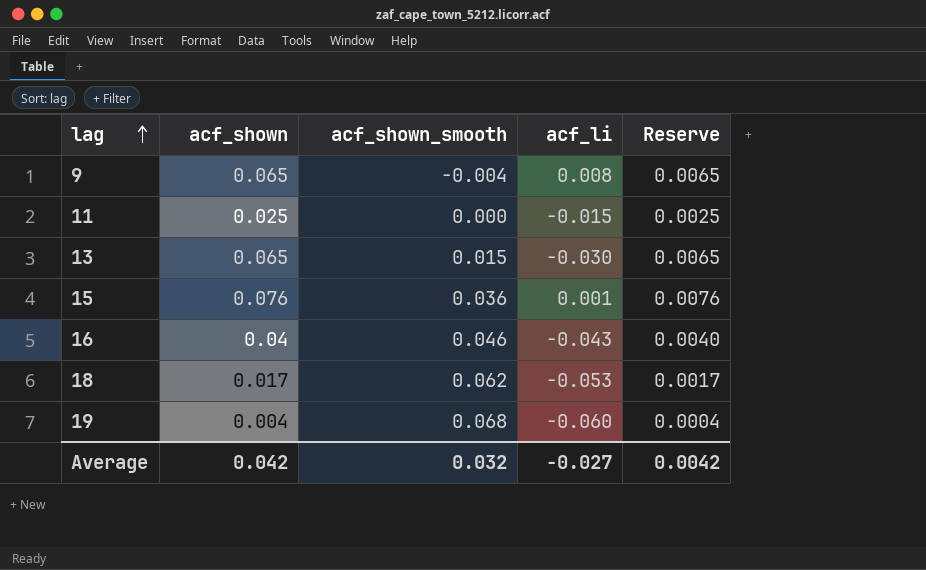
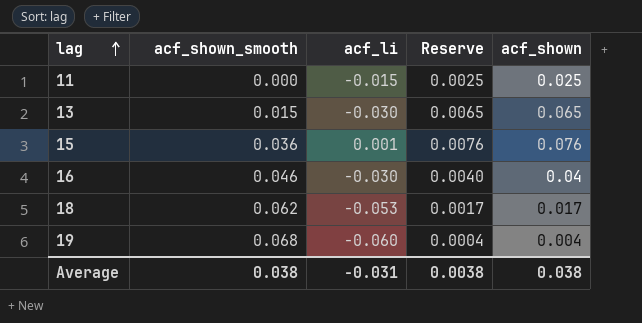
column acf_shown | position: 2 -> 5
row 9: 0.065 | -0.004 | 0.008 | 0.0065 -> none
16 | acf_li: -0.043 -> -0.030
Average | acf_shown_smooth: 0.032 -> 0.038
Average | acf_li: -0.027 -> -0.031
Average | Reserve: 0.0042 -> 0.0038
Average | acf_shown: 0.042 -> 0.038

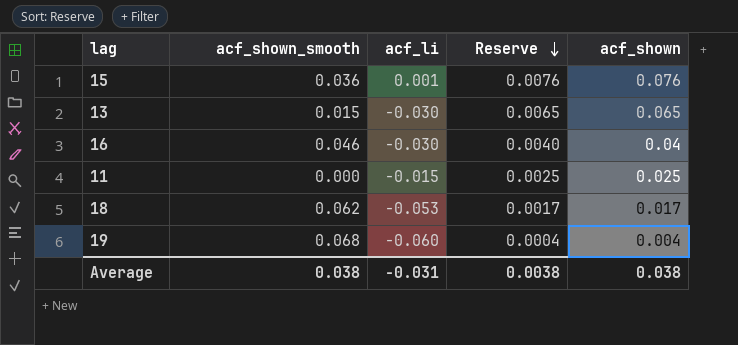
row order: lag ascending -> Reserve descending

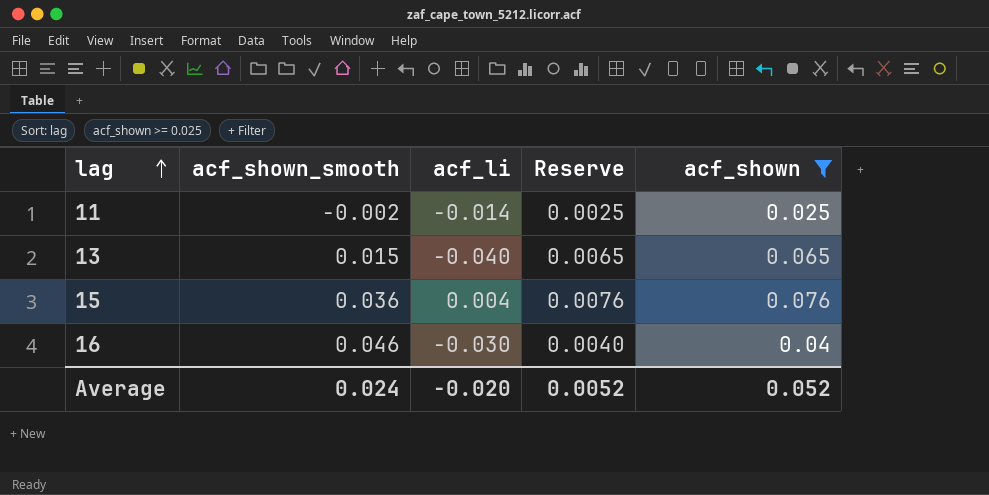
filter: none -> acf_shown >= 0.025
row order: Reserve descending -> lag ascending
11 | acf_shown_smooth: 0.000 -> -0.002
11 | acf_li: -0.015 -> -0.014
13 | acf_li: -0.030 -> -0.040
15 | acf_li: 0.001 -> 0.004
Average | acf_shown_smooth: 0.038 -> 0.024
Average | acf_li: -0.031 -> -0.020
Average | Reserve: 0.0038 -> 0.0052
Average | acf_shown: 0.038 -> 0.052

